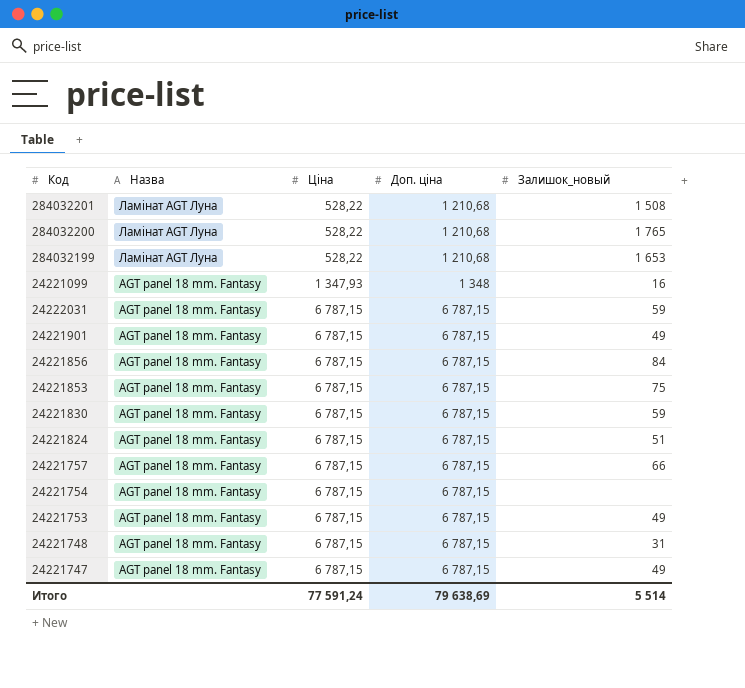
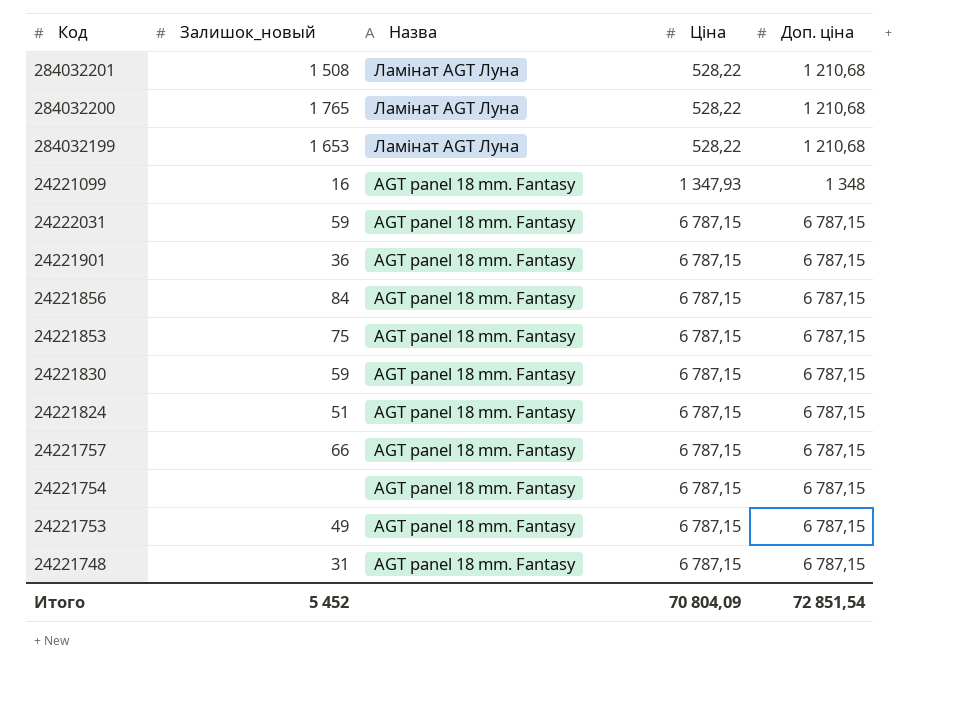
column Залишок_новый | position: 5 -> 2
row 24221747: AGT panel 18 mm. Fantasy | 6 787,15 | 6 787,15 | 49 -> none
24221901 | Залишок_новый: 49 -> 36
Итого | Залишок_новый: 5 514 -> 5 452
Итого | Ціна: 77 591,24 -> 70 804,09
Итого | Доп. ціна: 79 638,69 -> 72 851,54

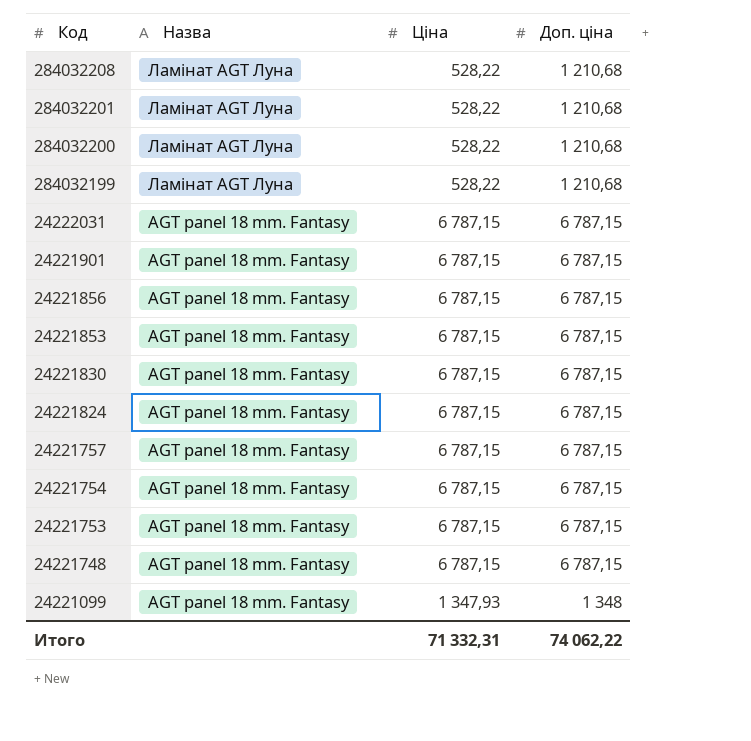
row order: Назва descending -> Код descending
column Залишок_новый | position: 2 -> none
row 284032208: none -> Ламінат AGT Луна | 528,22 | 1 210,68
Итого | Ціна: 70 804,09 -> 71 332,31
Итого | Доп. ціна: 72 851,54 -> 74 062,22

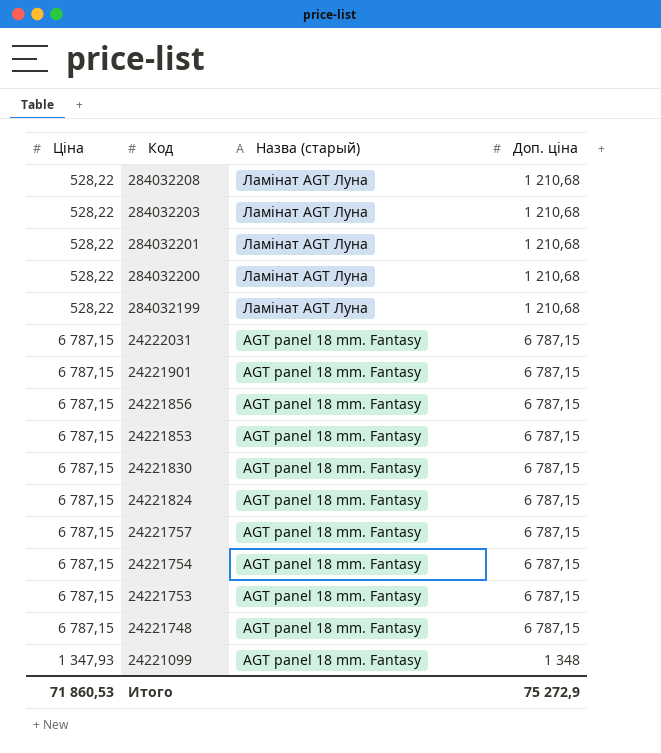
column Ціна | position: 3 -> 1
column name: Назва -> Назва (старый)
row 284032203: none -> 528,22 | Ламінат AGT Луна | 1 210,68
Итого | Ціна: 71 332,31 -> 71 860,53
Итого | Доп. ціна: 74 062,22 -> 75 272,9

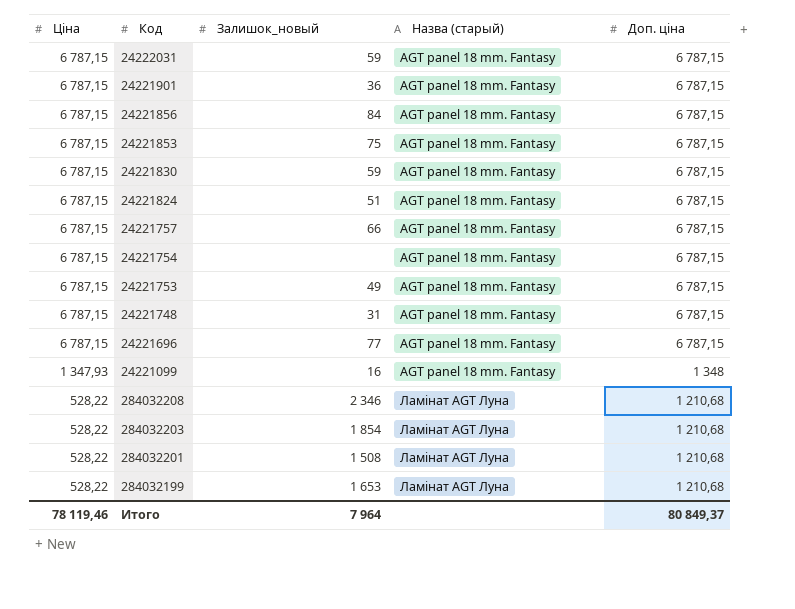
row order: Код descending -> Ціна descending
column Залишок_новый | position: none -> 3
row 284032200: 528,22 | Ламінат AGT Луна | 1 210,68 -> none
row 24221696: none -> 6 787,15 | 77 | AGT panel 18 mm. Fantasy | 6 787,15
Итого | Ціна: 71 860,53 -> 78 119,46
Итого | Доп. ціна: 75 272,9 -> 80 849,37

